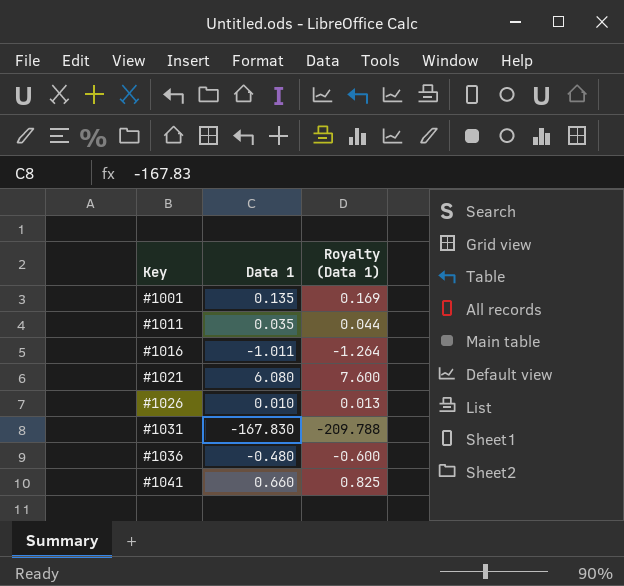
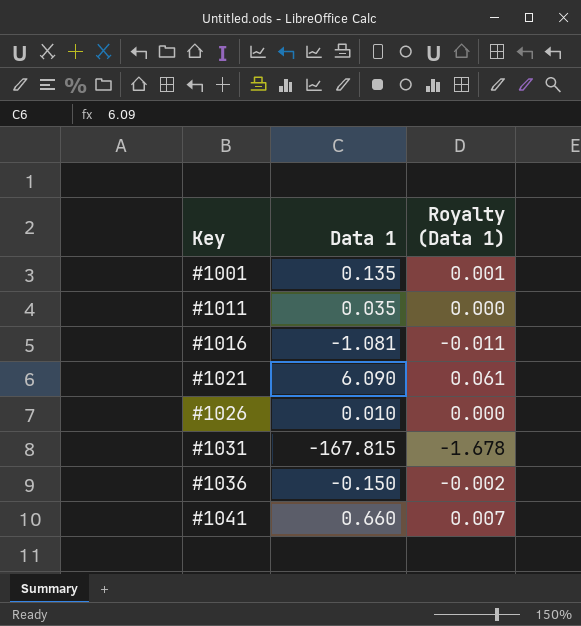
column Royalty (Data 1) | formula: [Data 1] * 1.25 -> [Data 1] * 0.01
#1016 | Data 1: -1.011 -> -1.081
#1021 | Data 1: 6.080 -> 6.090
#1031 | Data 1: -167.830 -> -167.815
#1036 | Data 1: -0.480 -> -0.150

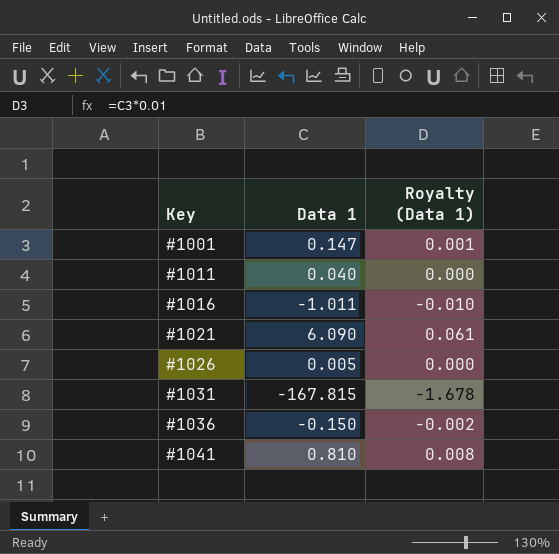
#1001 | Data 1: 0.135 -> 0.147
#1011 | Data 1: 0.035 -> 0.040
#1016 | Data 1: -1.081 -> -1.011
#1016 | Royalty (Data 1): -0.011 -> -0.010
#1026 | Data 1: 0.010 -> 0.005
#1041 | Data 1: 0.660 -> 0.810
#1041 | Royalty (Data 1): 0.007 -> 0.008

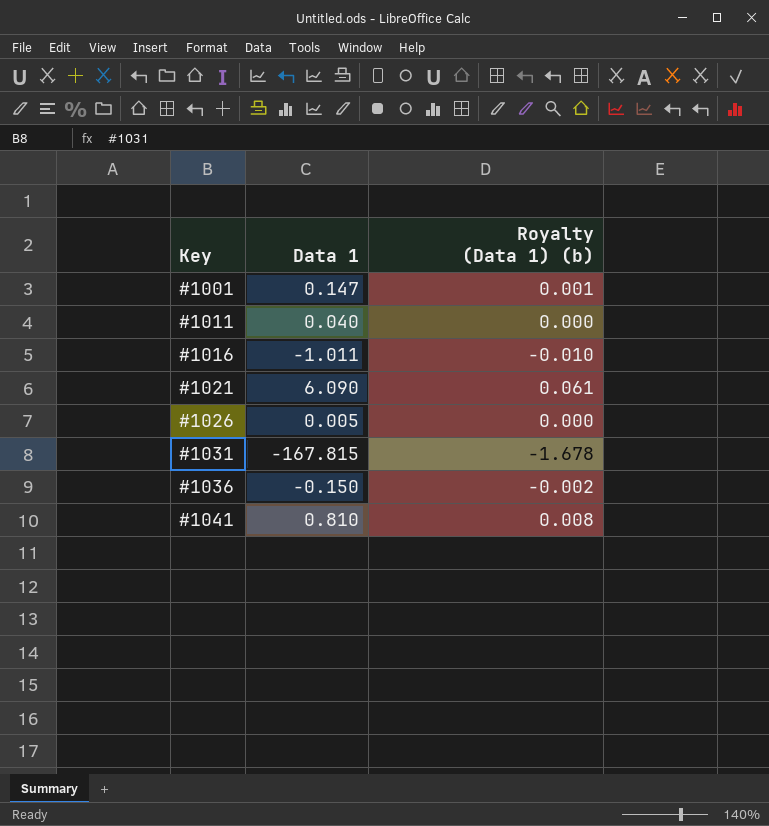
column name: Royalty (Data 1) -> Royalty (Data 1) (b)

